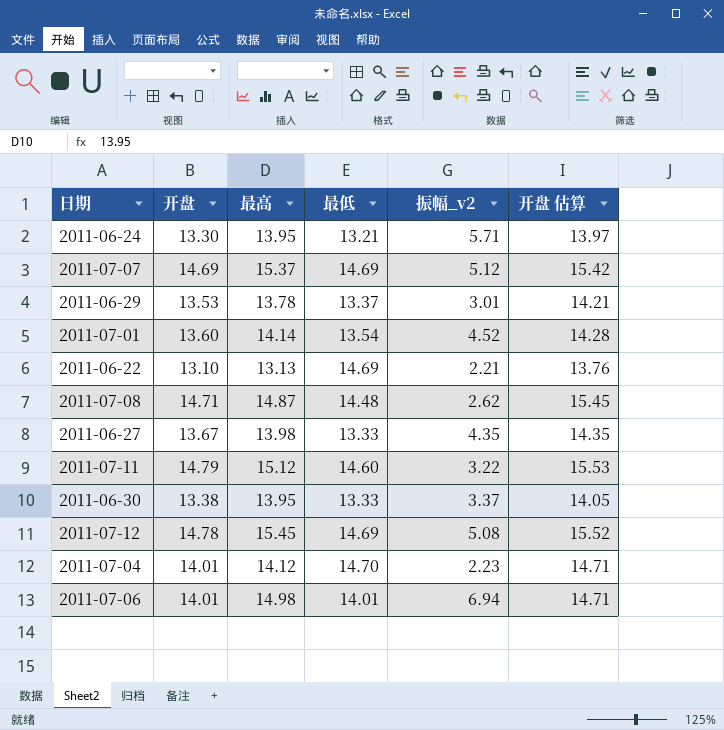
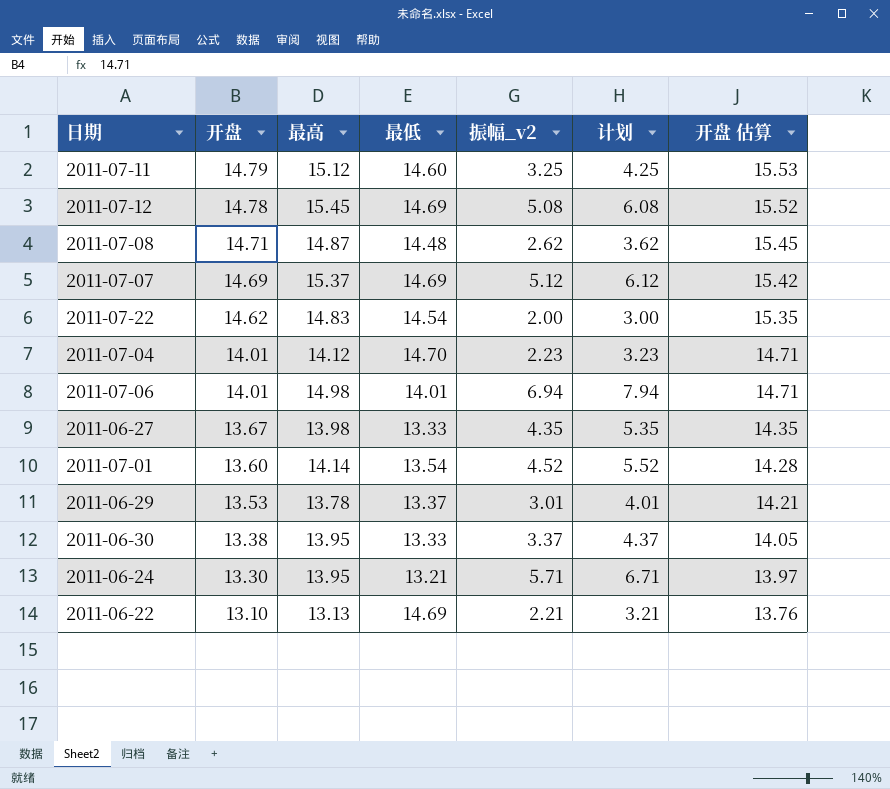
row order: none -> 开盘 descending
column 计划 | formula: none -> [振幅_v2] + 1
2011-07-11 | 振幅_v2: 3.22 -> 3.25
row 2011-07-22: none -> 14.62 | 14.83 | 14.54 | 2.00 | 3.00 | 15.35

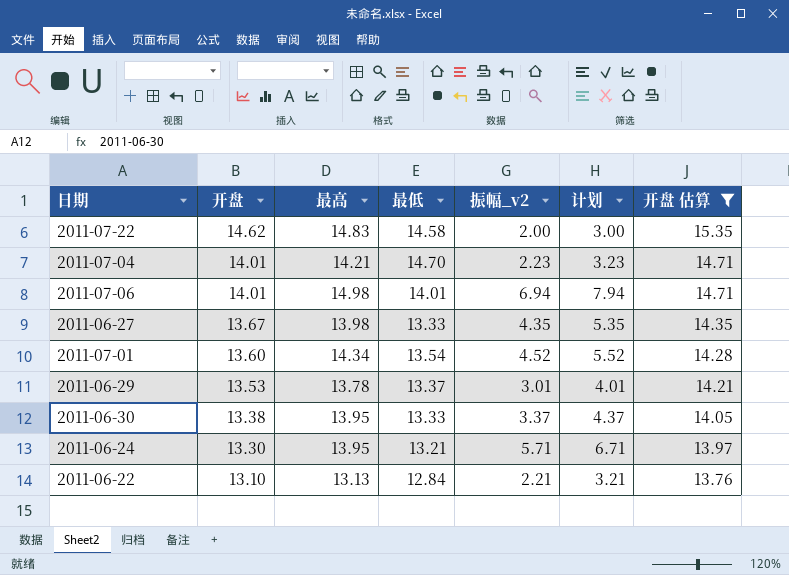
filter: none -> 开盘 估算 <= 15.35
2011-07-22 | 最低: 14.54 -> 14.58
2011-07-04 | 最高: 14.12 -> 14.21
2011-07-01 | 最高: 14.14 -> 14.34
2011-06-22 | 最低: 14.69 -> 12.84

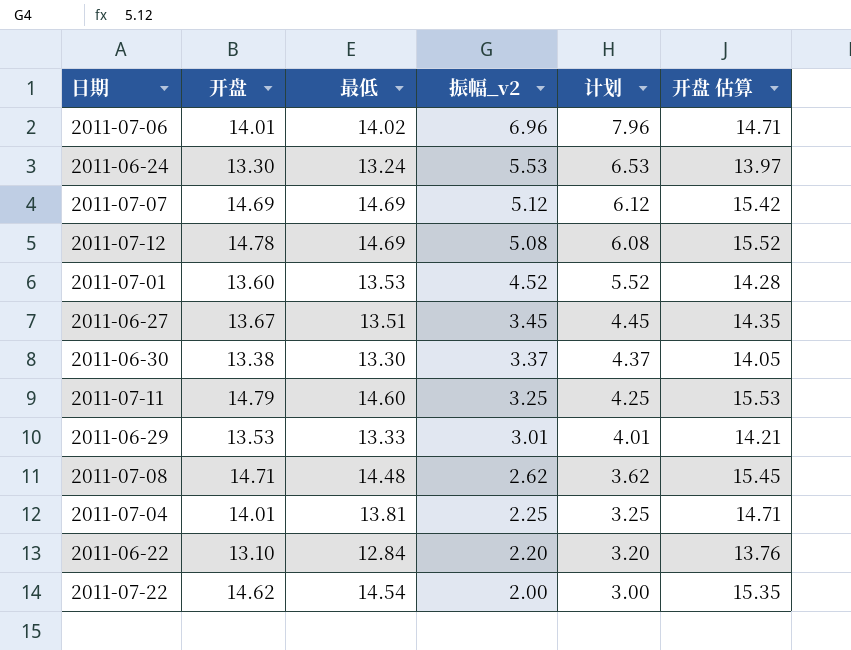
filter: 开盘 估算 <= 15.35 -> none
row order: 开盘 descending -> 振幅_v2 descending
column 最高 | position: 3 -> none
2011-07-06 | 最低: 14.01 -> 14.02
2011-07-06 | 振幅_v2: 6.94 -> 6.96
2011-07-06 | 计划: 7.94 -> 7.96
2011-06-24 | 最低: 13.21 -> 13.24
2011-06-24 | 振幅_v2: 5.71 -> 5.53
2011-06-24 | 计划: 6.71 -> 6.53
2011-07-01 | 最低: 13.54 -> 13.53
2011-06-27 | 最低: 13.33 -> 13.51
2011-06-27 | 振幅_v2: 4.35 -> 3.45
2011-06-27 | 计划: 5.35 -> 4.45
2011-06-30 | 最低: 13.33 -> 13.30
2011-06-29 | 最低: 13.37 -> 13.33
2011-07-04 | 最低: 14.70 -> 13.81
2011-07-04 | 振幅_v2: 2.23 -> 2.25
2011-07-04 | 计划: 3.23 -> 3.25
2011-06-22 | 振幅_v2: 2.21 -> 2.20
2011-06-22 | 计划: 3.21 -> 3.20
2011-07-22 | 最低: 14.58 -> 14.54

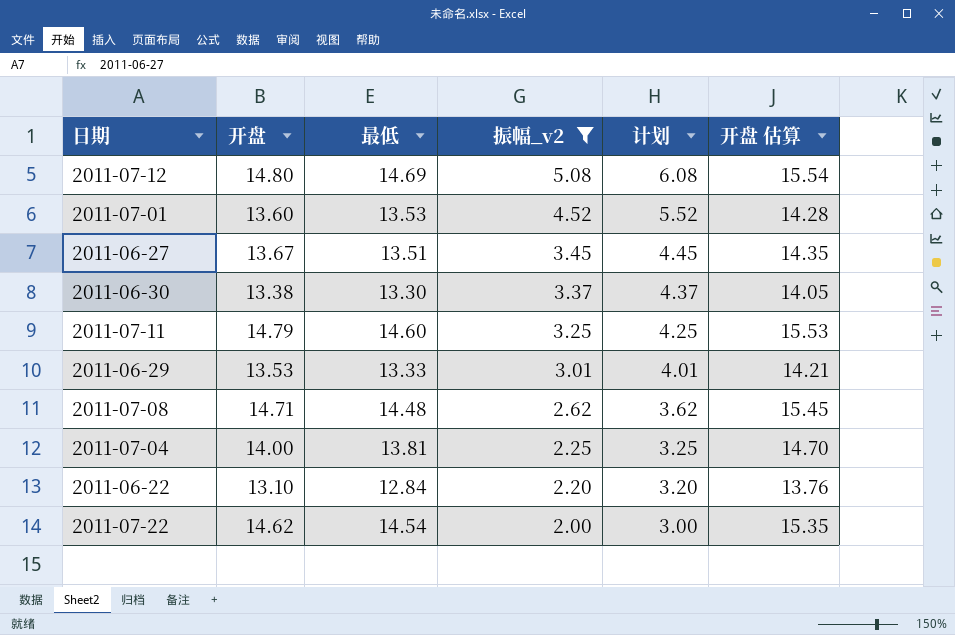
filter: none -> 振幅_v2 <= 5.08
2011-07-12 | 开盘: 14.78 -> 14.80
2011-07-12 | 开盘 估算: 15.52 -> 15.54
2011-07-04 | 开盘: 14.01 -> 14.00
2011-07-04 | 开盘 估算: 14.71 -> 14.70

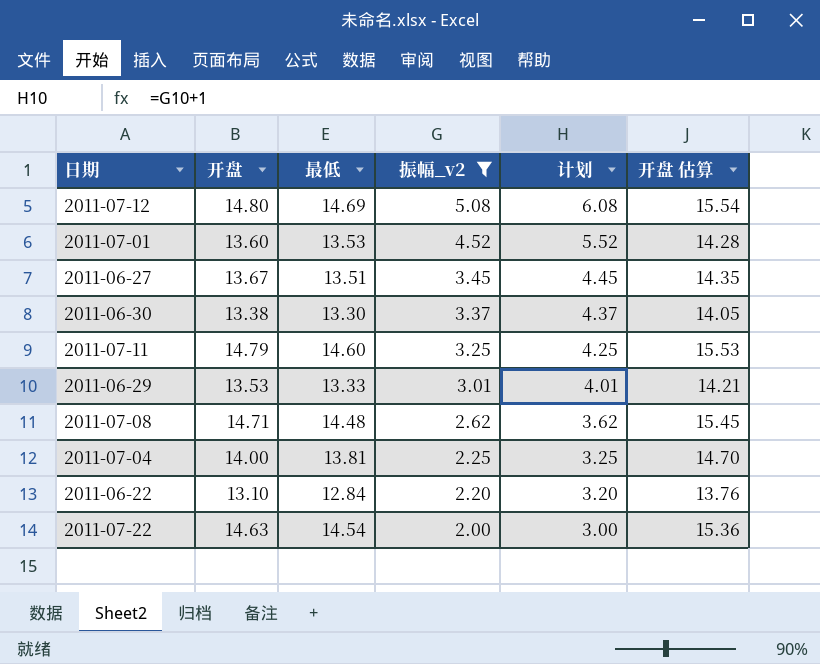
2011-07-22 | 开盘: 14.62 -> 14.63
2011-07-22 | 开盘 估算: 15.35 -> 15.36

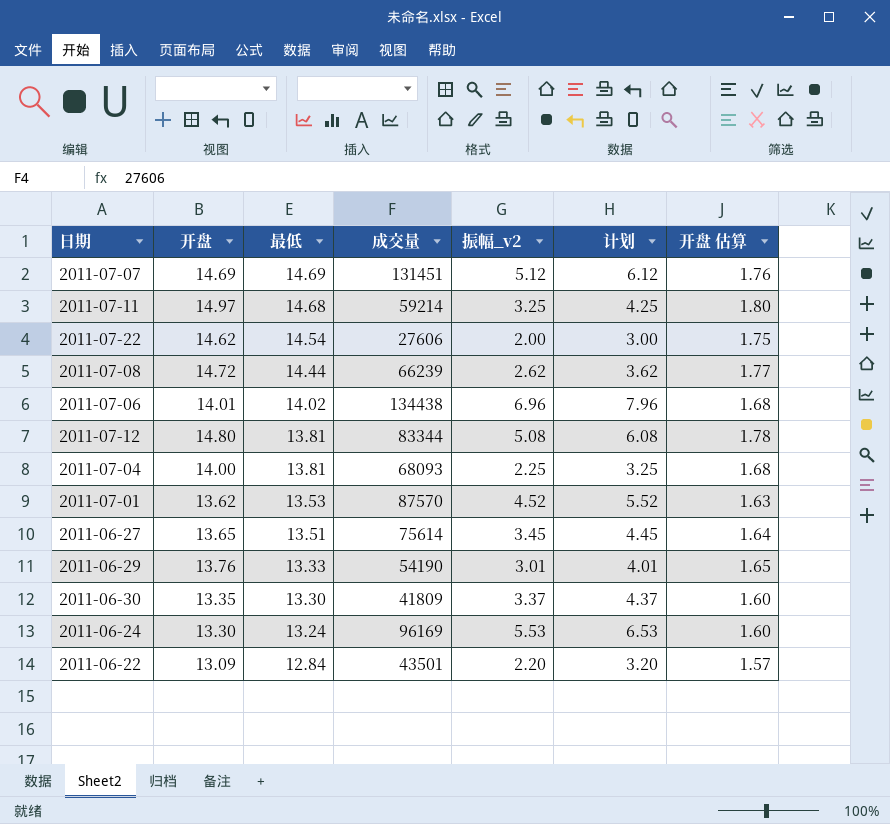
filter: 振幅_v2 <= 5.08 -> none
row order: 振幅_v2 descending -> 最低 descending
column 成交量 | position: none -> 4
column 开盘 估算 | formula: [开盘] * 1.05 -> [开盘] * 0.12
2011-07-11 | 开盘: 14.79 -> 14.97
2011-07-11 | 最低: 14.60 -> 14.68
2011-07-22 | 开盘: 14.63 -> 14.62
2011-07-08 | 开盘: 14.71 -> 14.72
2011-07-08 | 最低: 14.48 -> 14.44
2011-07-12 | 最低: 14.69 -> 13.81
2011-07-01 | 开盘: 13.60 -> 13.62
2011-06-27 | 开盘: 13.67 -> 13.65
2011-06-29 | 开盘: 13.53 -> 13.76
2011-06-30 | 开盘: 13.38 -> 13.35
2011-06-22 | 开盘: 13.10 -> 13.09

